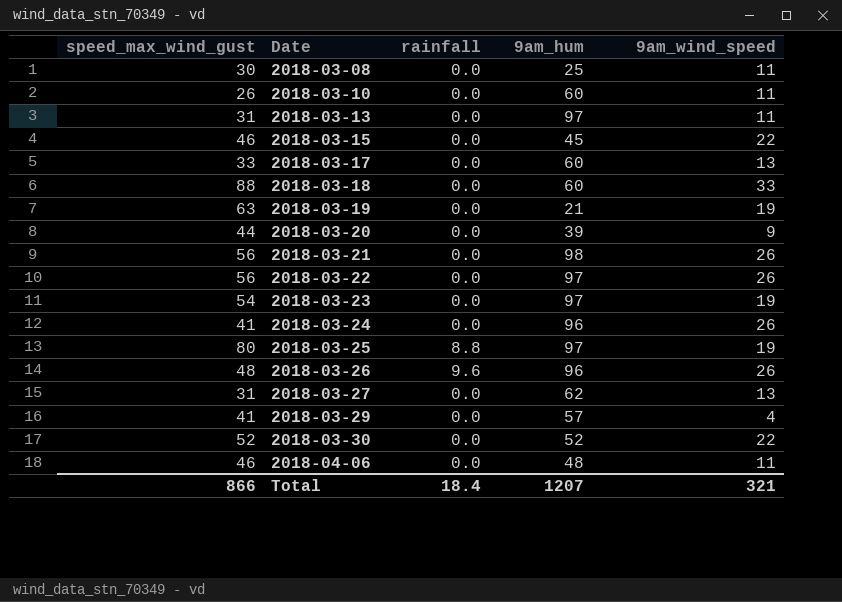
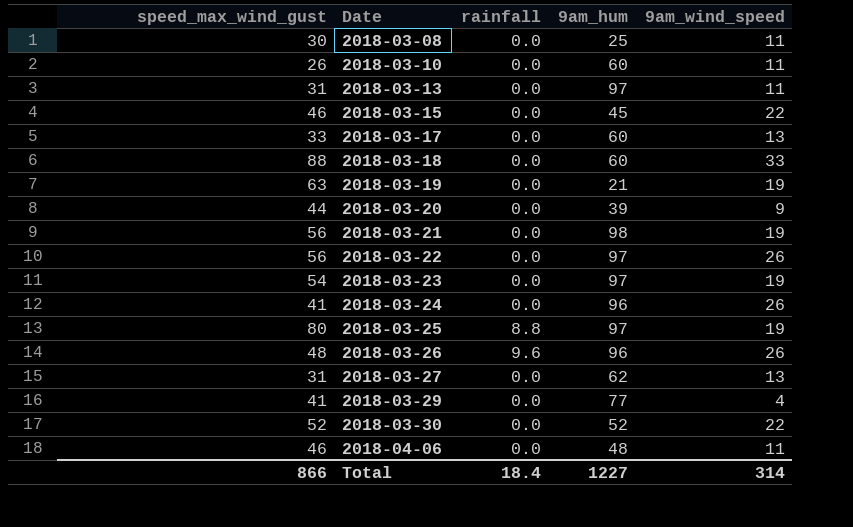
2018-03-21 | 9am_wind_speed: 26 -> 19
2018-03-29 | 9am_hum: 57 -> 77
Total | 9am_hum: 1207 -> 1227
Total | 9am_wind_speed: 321 -> 314

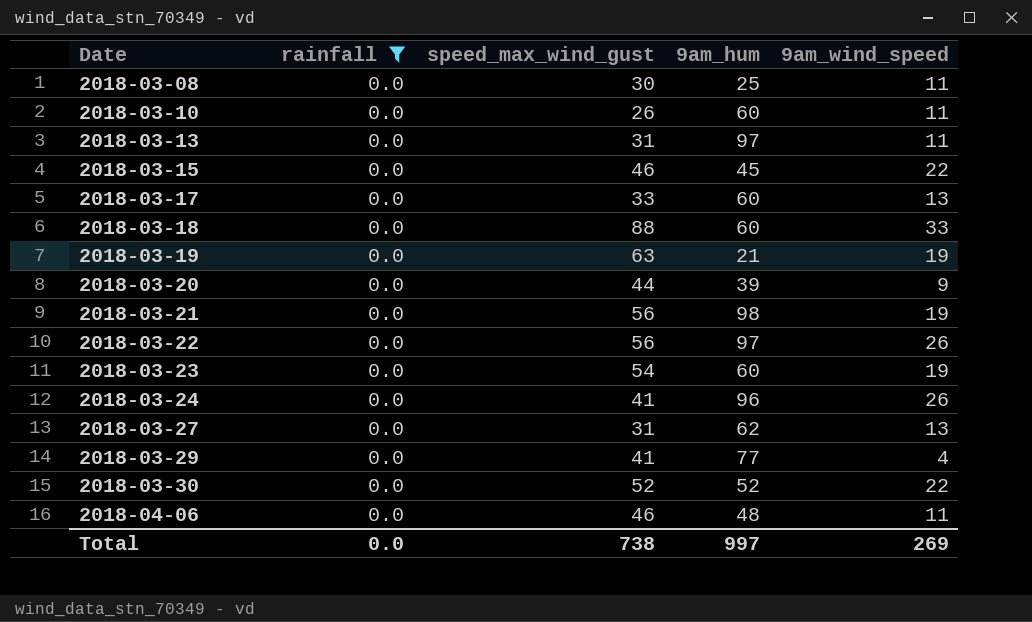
filter: none -> rainfall = 0.0
column speed_max_wind_gust | position: 1 -> 3
2018-03-23 | 9am_hum: 97 -> 60
Total | rainfall: 18.4 -> 0.0
Total | speed_max_wind_gust: 866 -> 738
Total | 9am_hum: 1227 -> 997
Total | 9am_wind_speed: 314 -> 269

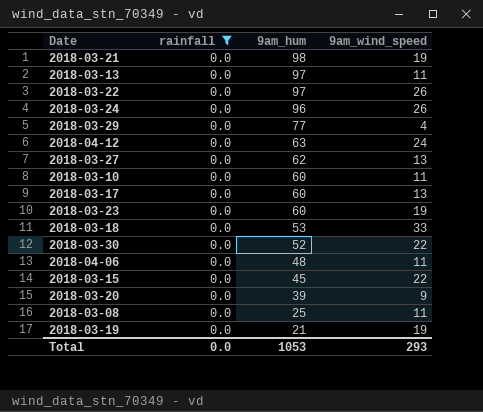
row order: Date ascending -> 9am_hum descending
column speed_max_wind_gust | position: 3 -> none
row 2018-04-12: none -> 0.0 | 63 | 24
2018-03-18 | 9am_hum: 60 -> 53
Total | 9am_hum: 997 -> 1053
Total | 9am_wind_speed: 269 -> 293

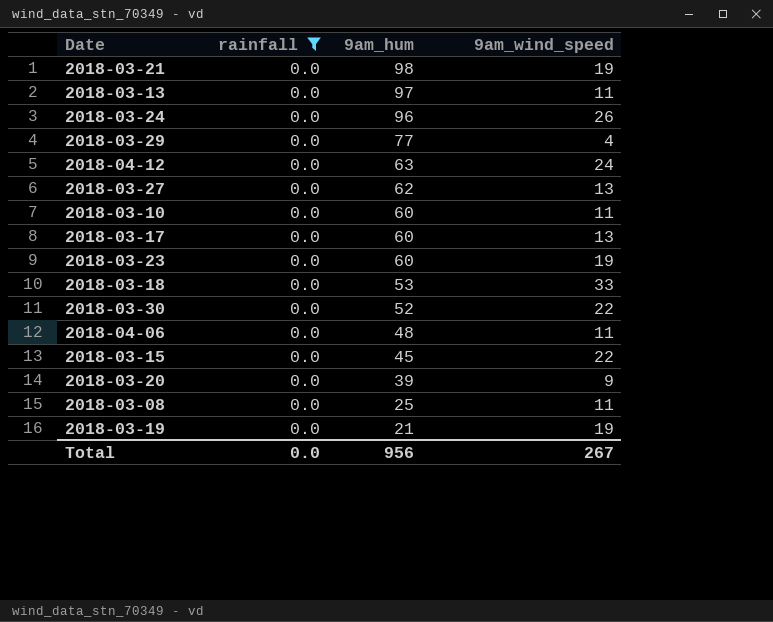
row 2018-03-22: 0.0 | 97 | 26 -> none
Total | 9am_hum: 1053 -> 956
Total | 9am_wind_speed: 293 -> 267

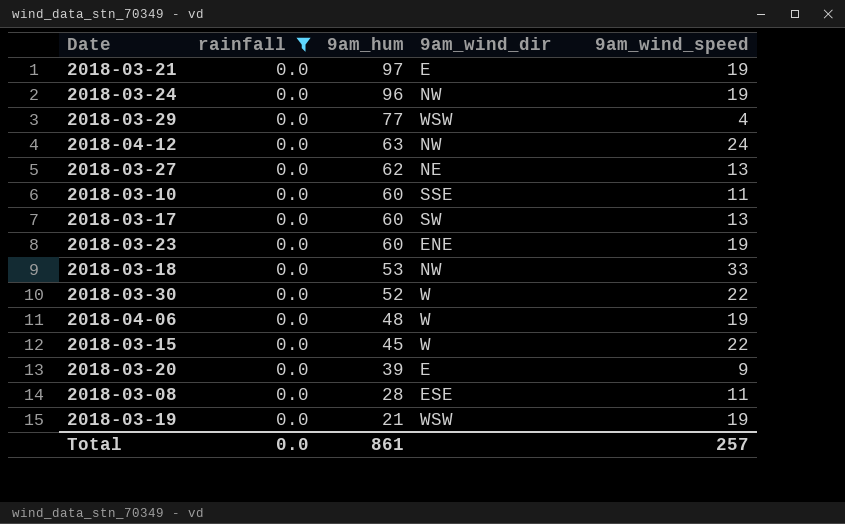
column 9am_wind_dir | position: none -> 4
row 2018-03-13: 0.0 | 97 | 11 -> none
2018-03-21 | 9am_hum: 98 -> 97
2018-03-24 | 9am_wind_speed: 26 -> 19
2018-04-06 | 9am_wind_speed: 11 -> 19
2018-03-08 | 9am_hum: 25 -> 28
Total | 9am_hum: 956 -> 861
Total | 9am_wind_speed: 267 -> 257

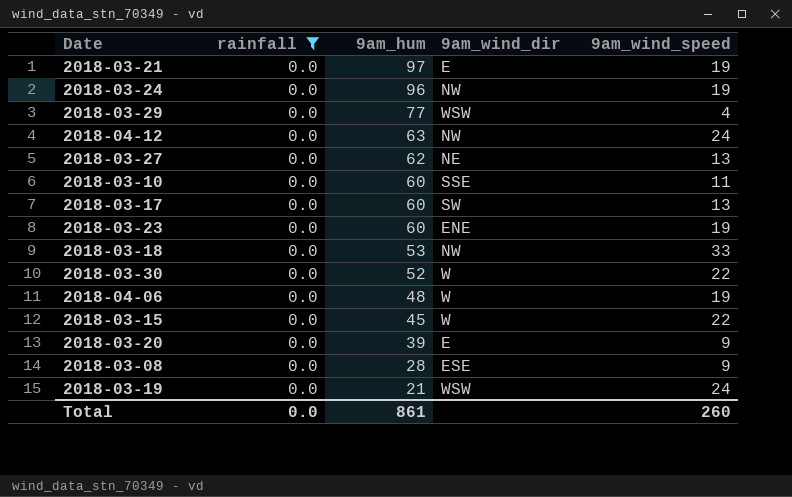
2018-03-08 | 9am_wind_speed: 11 -> 9
2018-03-19 | 9am_wind_speed: 19 -> 24
Total | 9am_wind_speed: 257 -> 260

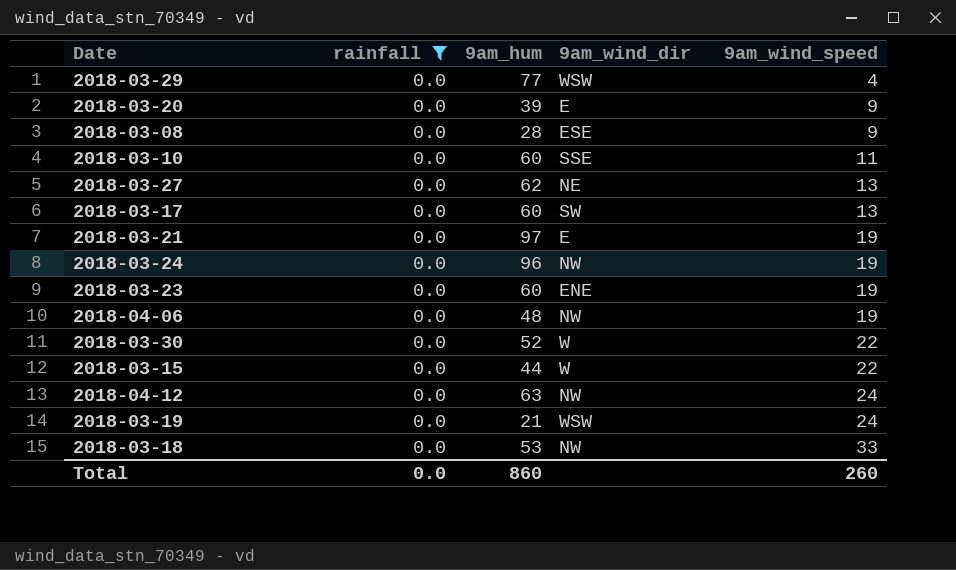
row order: 9am_hum descending -> 9am_wind_speed ascending
2018-04-06 | 9am_wind_dir: W -> NW
2018-03-15 | 9am_hum: 45 -> 44
Total | 9am_hum: 861 -> 860

